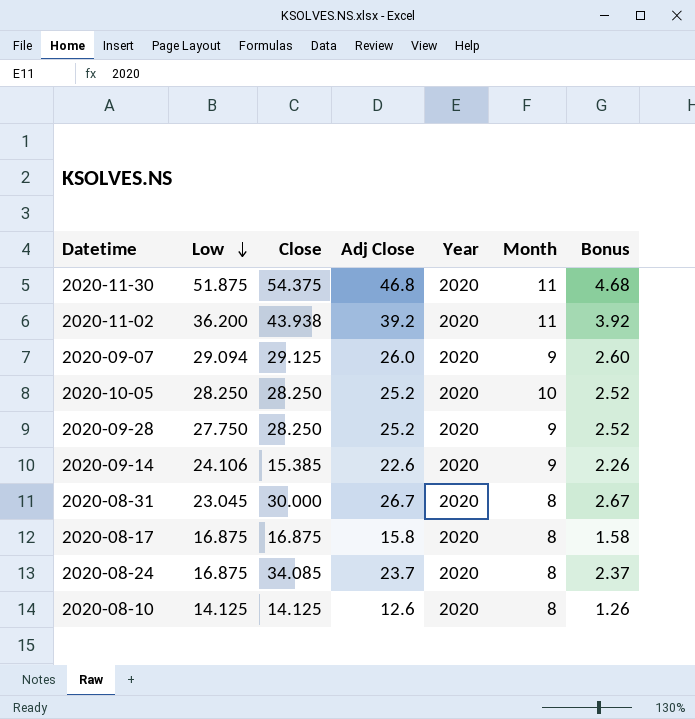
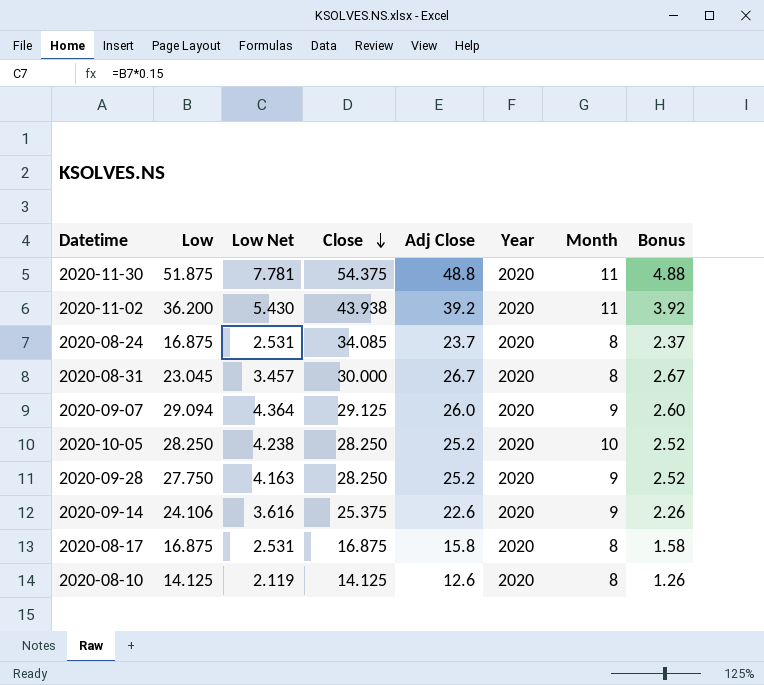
row order: Low descending -> Close descending
column Low Net | formula: none -> [Low] * 0.15
2020-11-30 | Adj Close: 46.8 -> 48.8
2020-11-30 | Bonus: 4.68 -> 4.88
2020-09-14 | Close: 15.385 -> 25.375

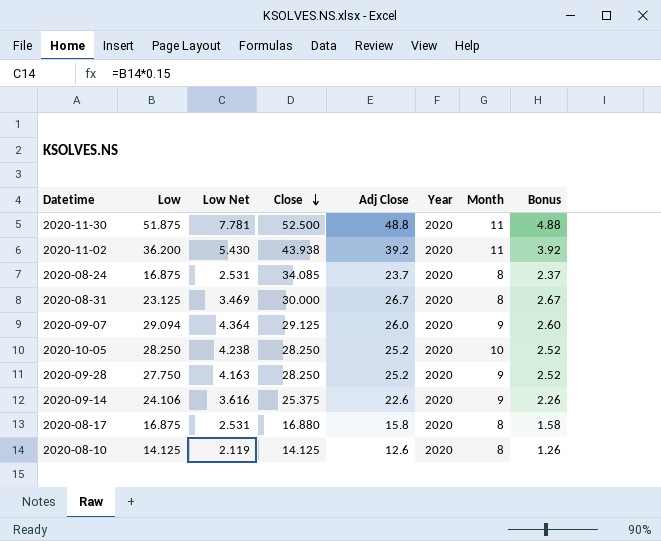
2020-11-30 | Close: 54.375 -> 52.500
2020-08-31 | Low: 23.045 -> 23.125
2020-08-31 | Low Net: 3.457 -> 3.469
2020-08-17 | Close: 16.875 -> 16.880

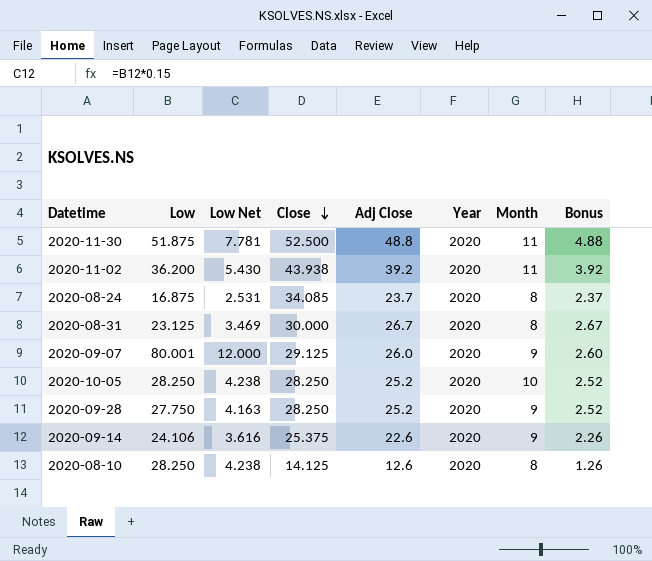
row 2020-08-17: 16.875 | 2.531 | 16.880 | 15.8 | 2020 | 8 | 1.58 -> none
2020-09-07 | Low: 29.094 -> 80.001
2020-09-07 | Low Net: 4.364 -> 12.000
2020-08-10 | Low: 14.125 -> 28.250
2020-08-10 | Low Net: 2.119 -> 4.238

